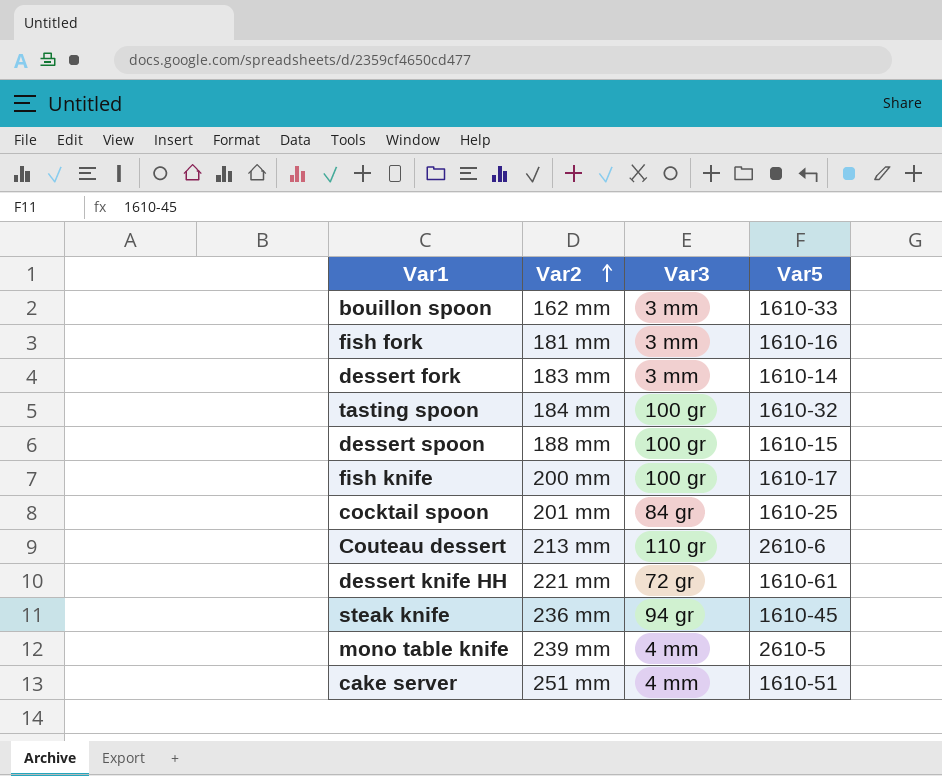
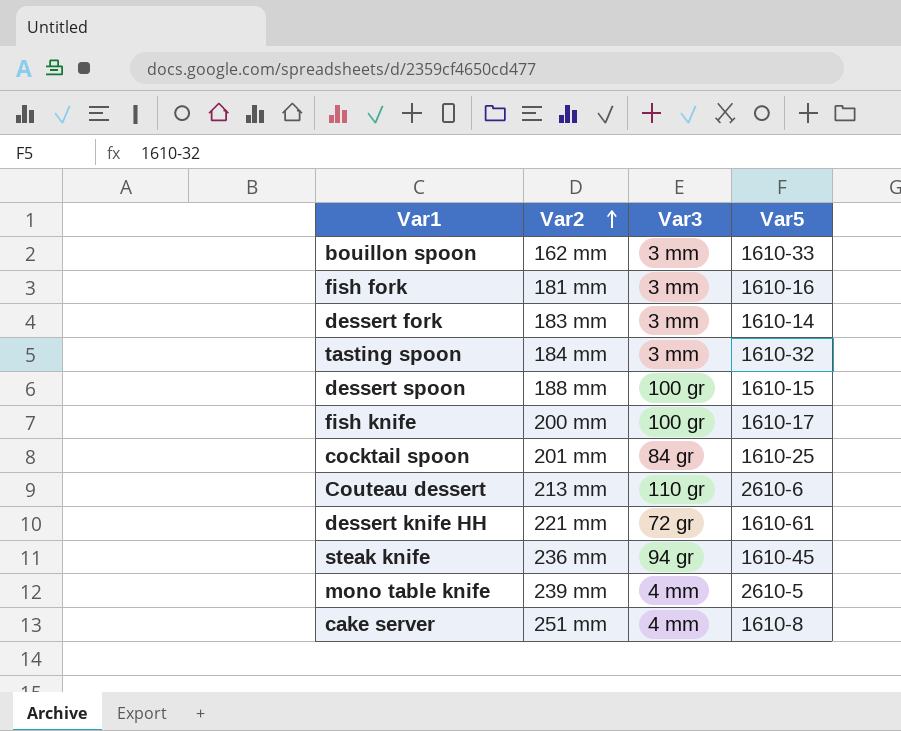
tasting spoon | Var3: 100 gr -> 3 mm
cake server | Var5: 1610-51 -> 1610-8

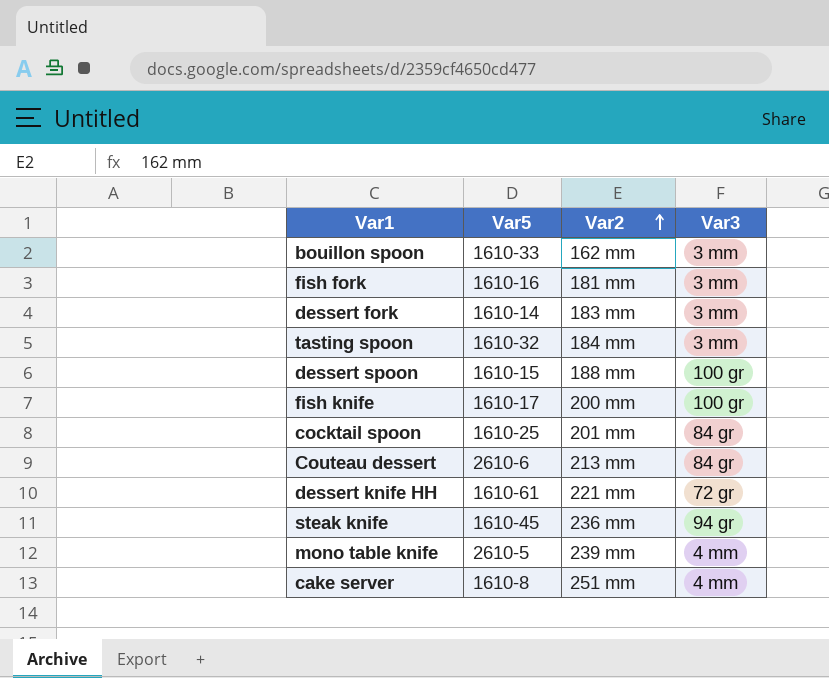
column Var5 | position: 4 -> 2
Couteau dessert | Var3: 110 gr -> 84 gr

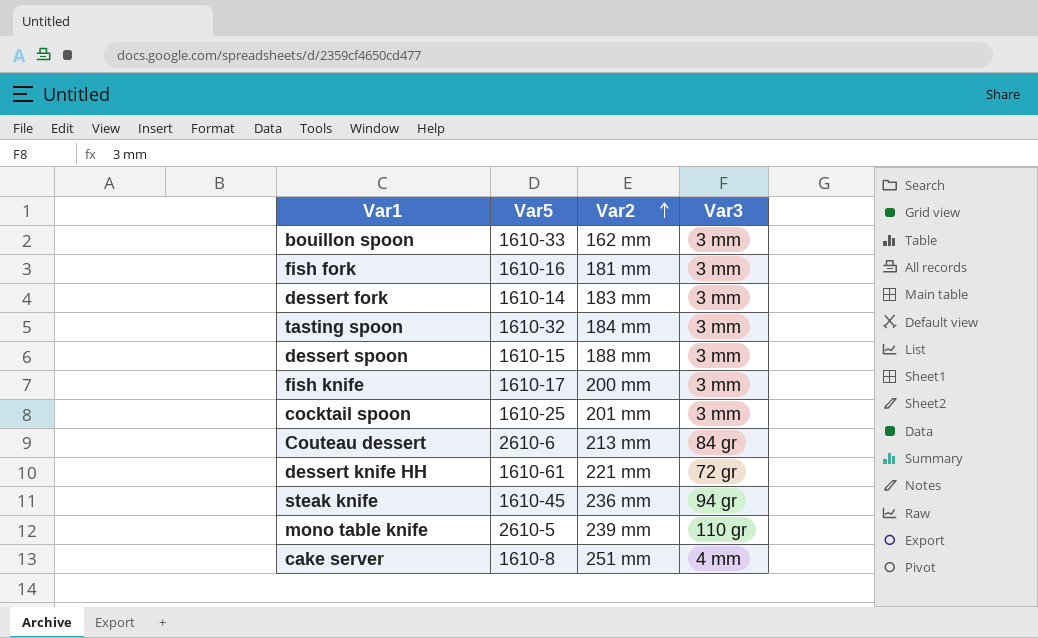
dessert spoon | Var3: 100 gr -> 3 mm
fish knife | Var3: 100 gr -> 3 mm
cocktail spoon | Var3: 84 gr -> 3 mm
mono table knife | Var3: 4 mm -> 110 gr

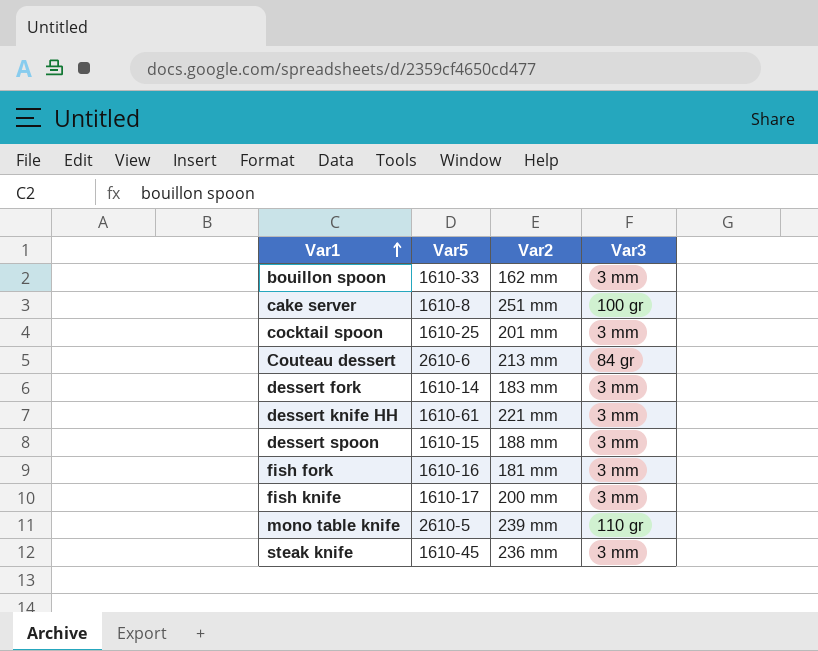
row order: Var2 ascending -> Var1 ascending
row tasting spoon: 1610-32 | 184 mm | 3 mm -> none
cake server | Var3: 4 mm -> 100 gr
dessert knife HH | Var3: 72 gr -> 3 mm
steak knife | Var3: 94 gr -> 3 mm

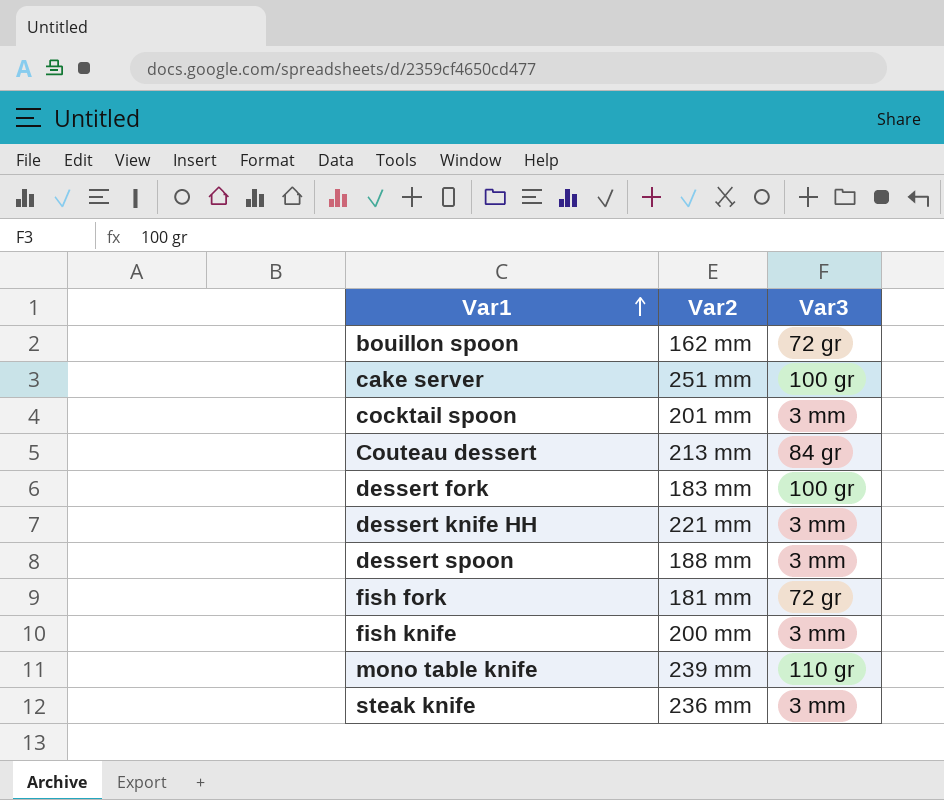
column Var5 | position: 2 -> none
bouillon spoon | Var3: 3 mm -> 72 gr
dessert fork | Var3: 3 mm -> 100 gr
fish fork | Var3: 3 mm -> 72 gr

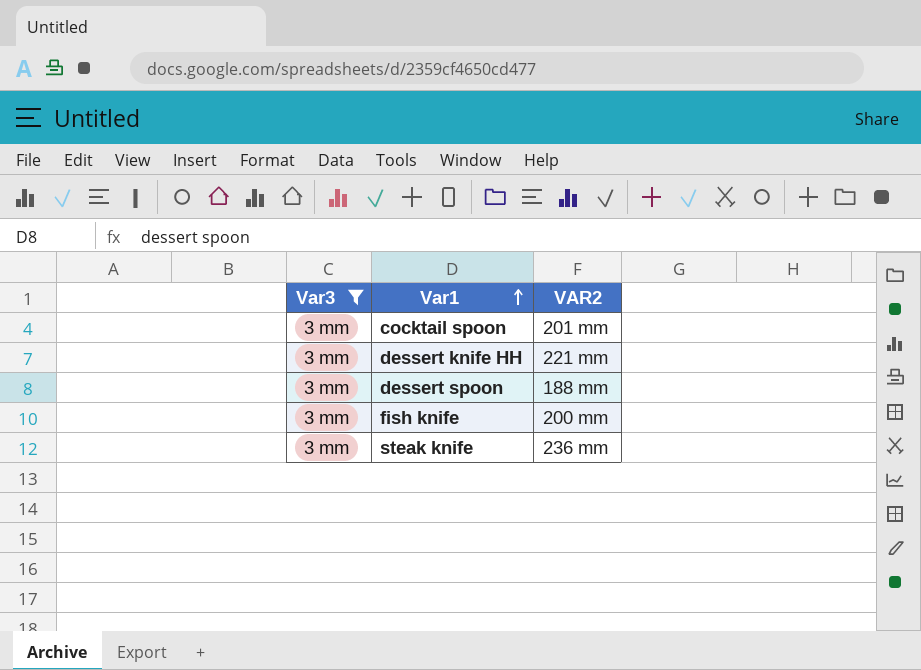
filter: none -> Var3 = 3 mm
column Var3 | position: 3 -> 1
column name: Var2 -> VAR2

